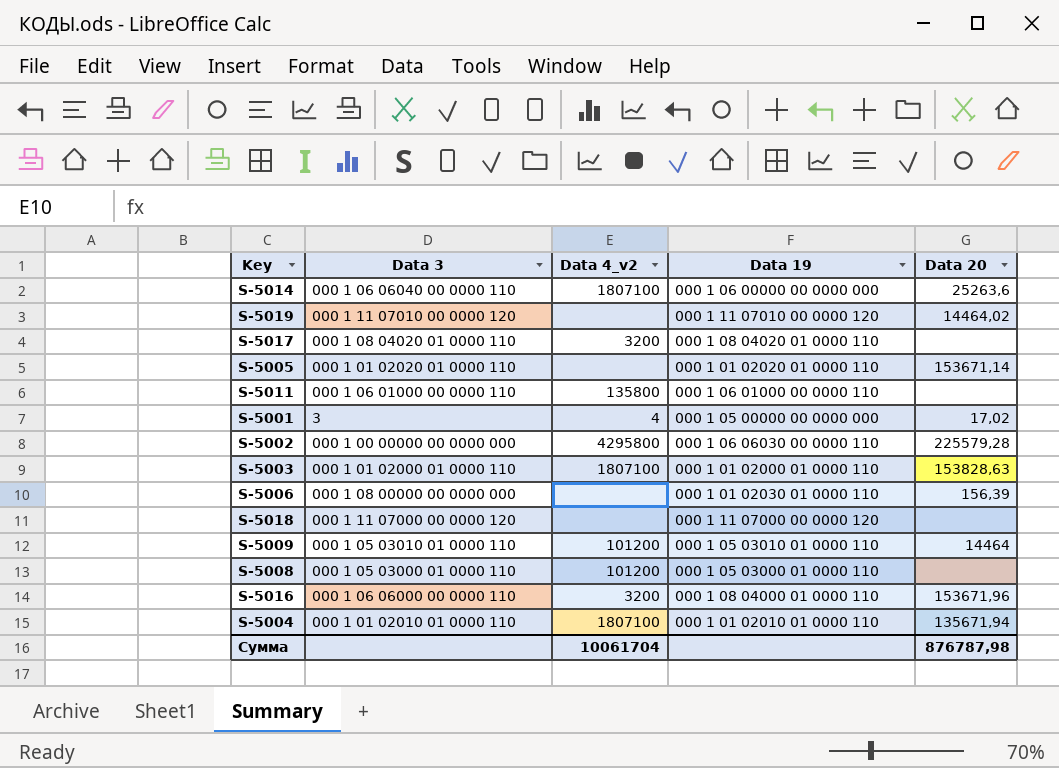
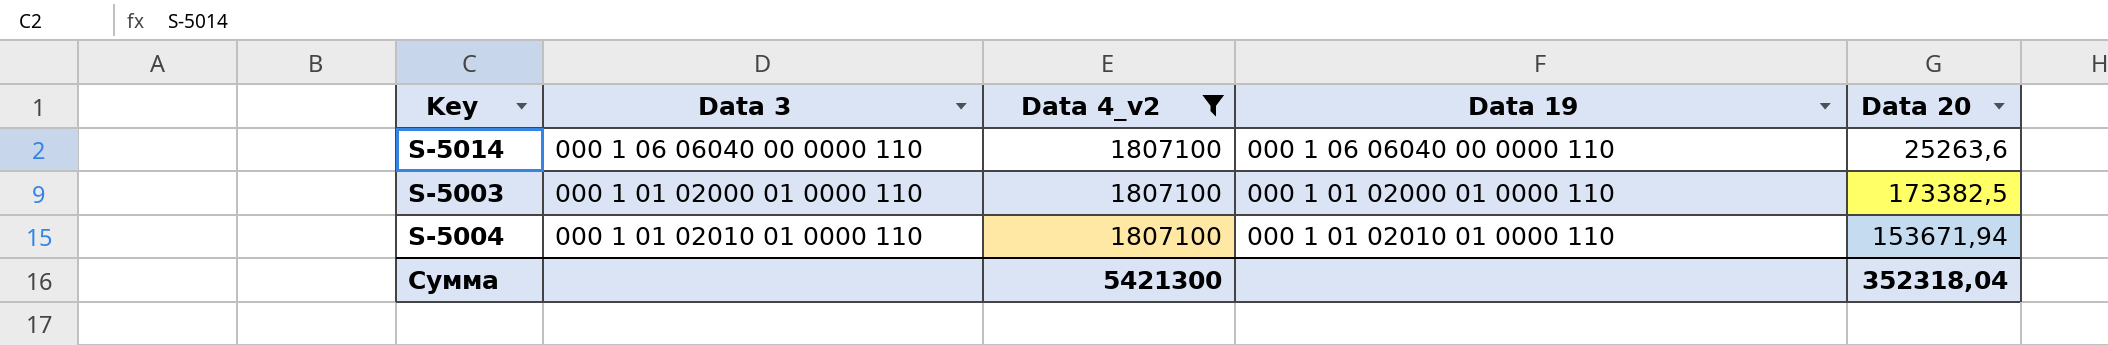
filter: none -> Data 4_v2 = 1807100
S-5014 | Data 19: 000 1 06 00000 00 0000 000 -> 000 1 06 06040 00 0000 110
S-5003 | Data 20: 153828,63 -> 173382,5
S-5004 | Data 20: 135671,94 -> 153671,94
Сумма | Data 4_v2: 10061704 -> 5421300
Сумма | Data 20: 876787,98 -> 352318,04

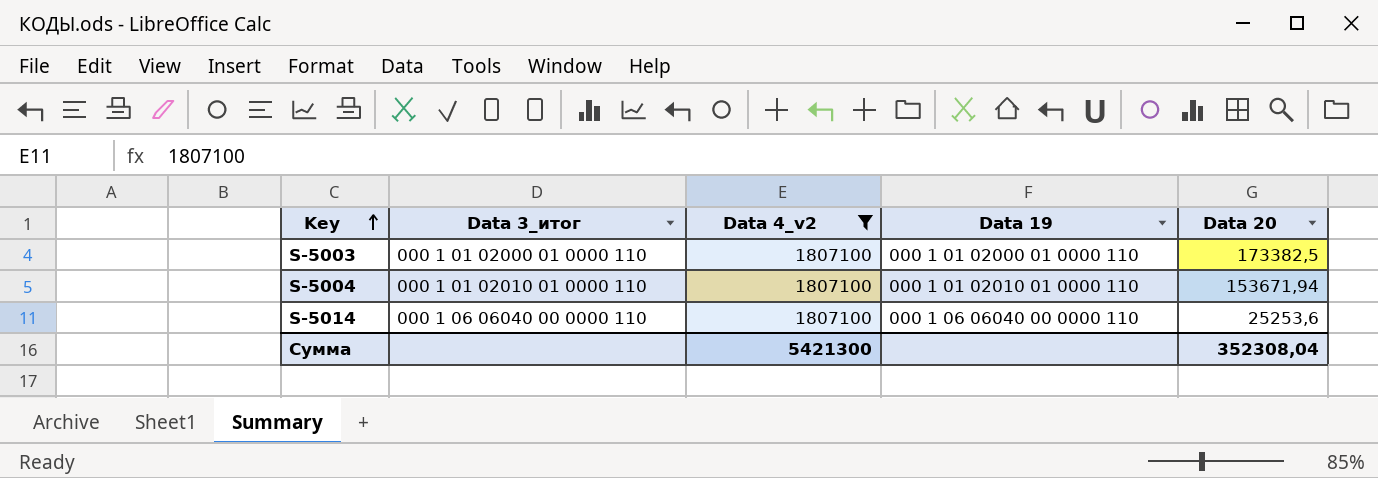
row order: none -> Key ascending
column name: Data 3 -> Data 3_итог
S-5014 | Data 20: 25263,6 -> 25253,6
Сумма | Data 20: 352318,04 -> 352308,04

